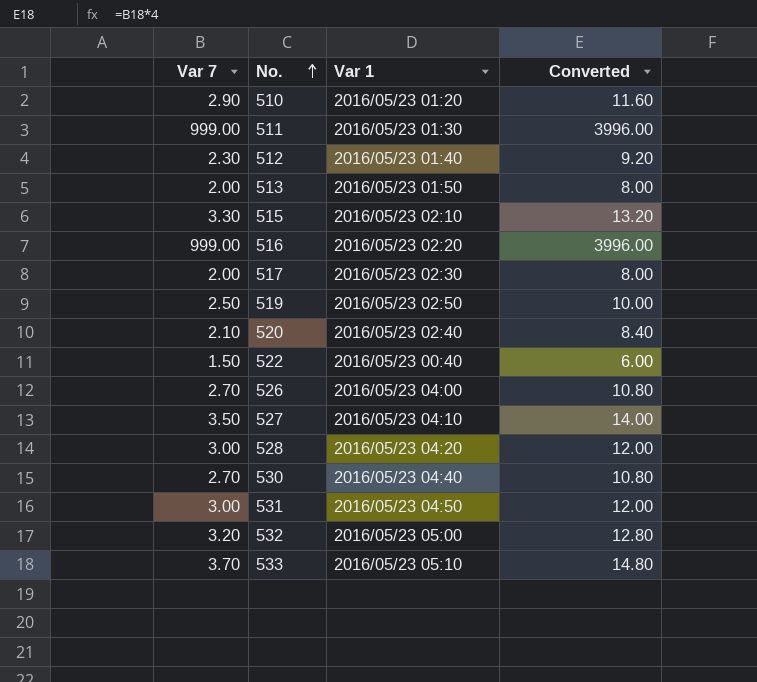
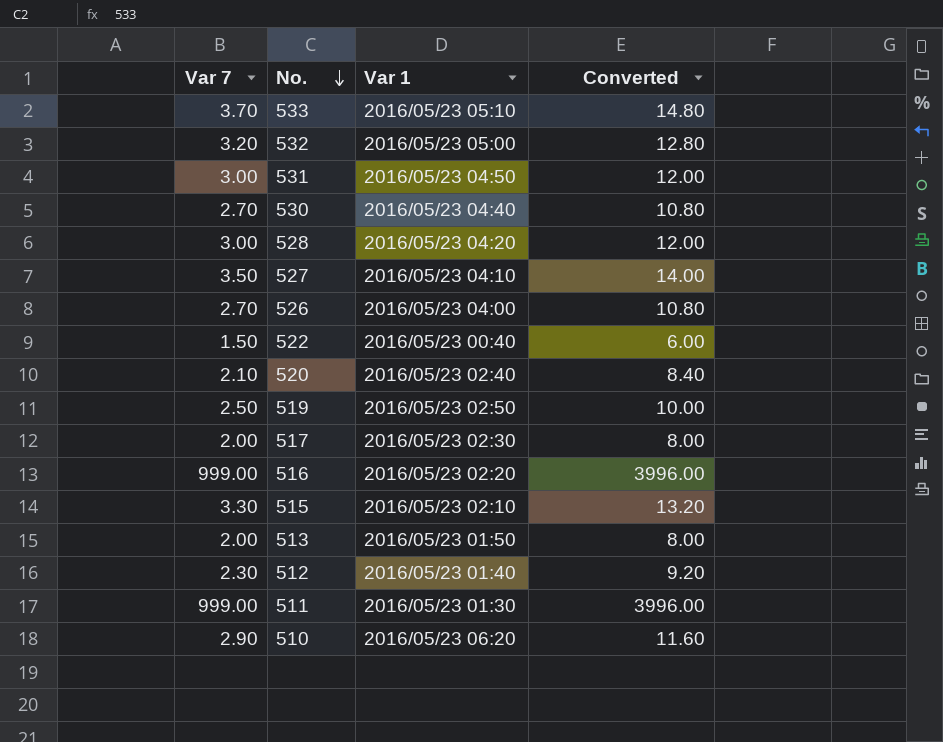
row order: No. ascending -> No. descending
510 | Var 1: 2016/05/23 01:20 -> 2016/05/23 06:20

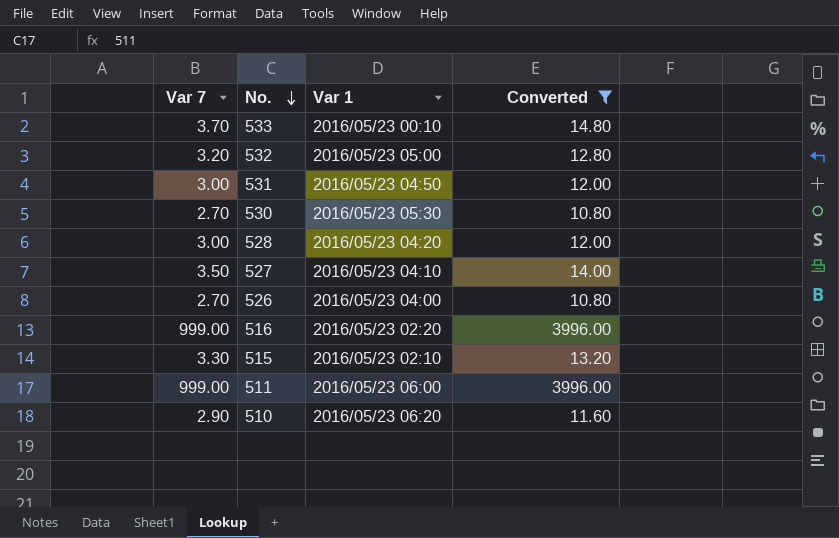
filter: none -> Converted >= 10.80
533 | Var 1: 2016/05/23 05:10 -> 2016/05/23 00:10
530 | Var 1: 2016/05/23 04:40 -> 2016/05/23 05:30
511 | Var 1: 2016/05/23 01:30 -> 2016/05/23 06:00

